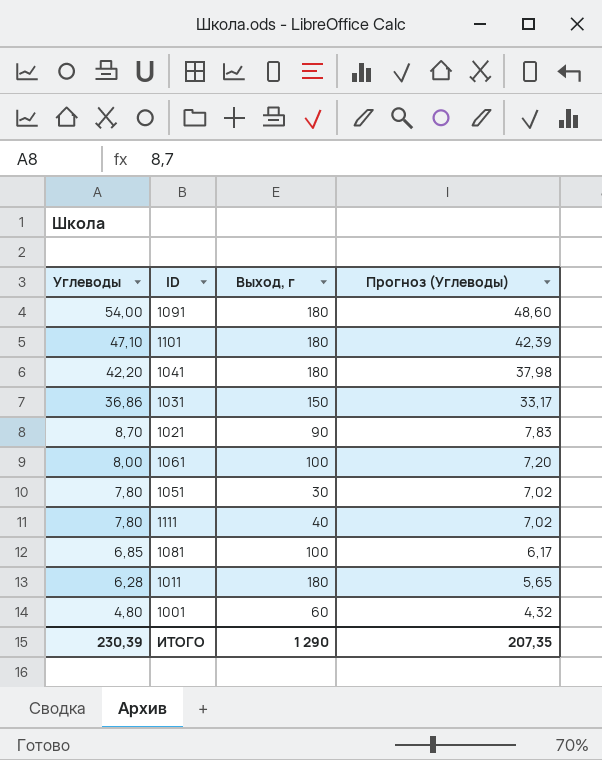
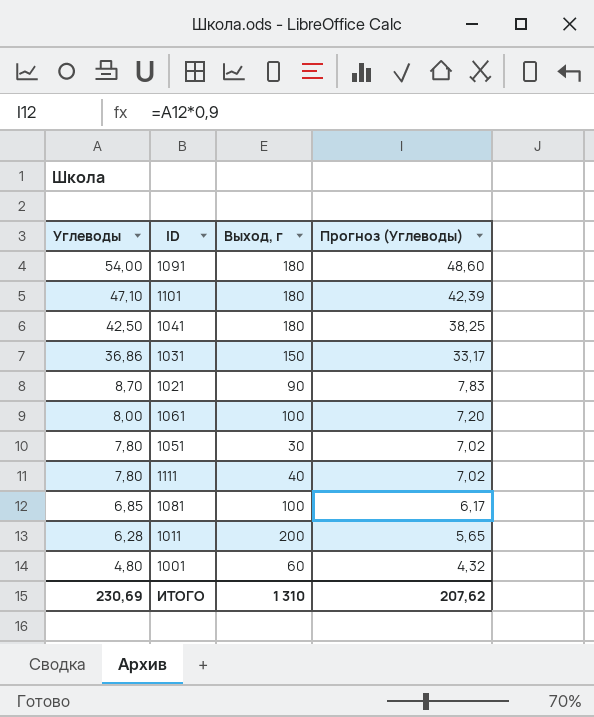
1041 | Углеводы: 42,20 -> 42,50
1041 | Прогноз (Углеводы): 37,98 -> 38,25
1011 | Выход, г: 180 -> 200
ИТОГО | Углеводы: 230,39 -> 230,69
ИТОГО | Выход, г: 1 290 -> 1 310
ИТОГО | Прогноз (Углеводы): 207,35 -> 207,62

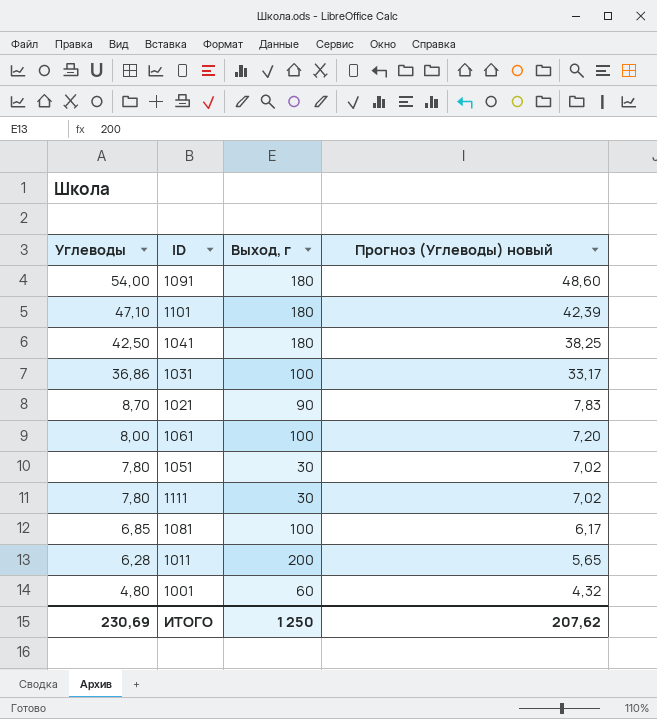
column name: Прогноз (Углеводы) -> Прогноз (Углеводы) новый
1031 | Выход, г: 150 -> 100
1111 | Выход, г: 40 -> 30
ИТОГО | Выход, г: 1 310 -> 1 250

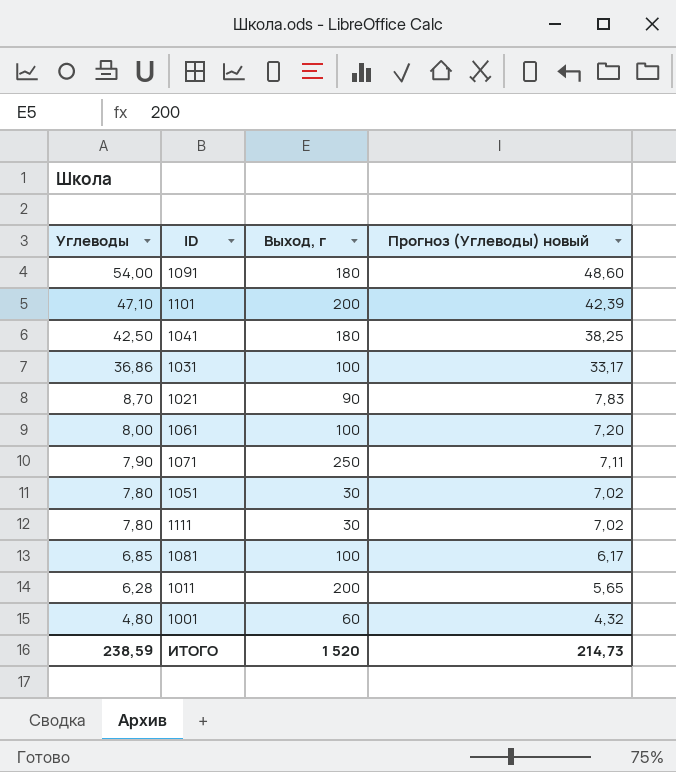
1101 | Выход, г: 180 -> 200
row 1071: none -> 7,90 | 250 | 7,11
ИТОГО | Углеводы: 230,69 -> 238,59
ИТОГО | Выход, г: 1 250 -> 1 520
ИТОГО | Прогноз (Углеводы) новый: 207,62 -> 214,73

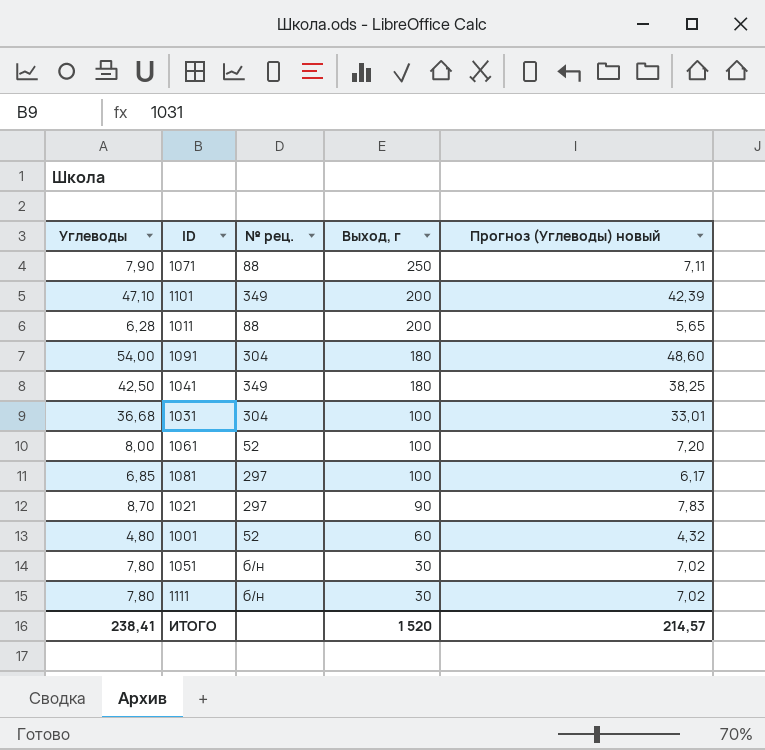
row order: Углеводы descending -> Выход, г descending
column № рец. | position: none -> 3
1031 | Углеводы: 36,86 -> 36,68
1031 | Прогноз (Углеводы) новый: 33,17 -> 33,01
ИТОГО | Углеводы: 238,59 -> 238,41
ИТОГО | Прогноз (Углеводы) новый: 214,73 -> 214,57

